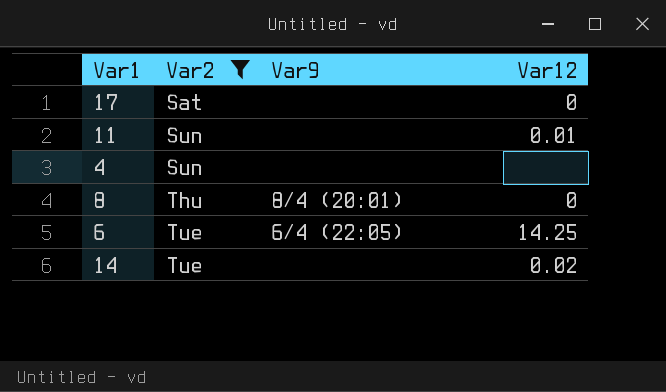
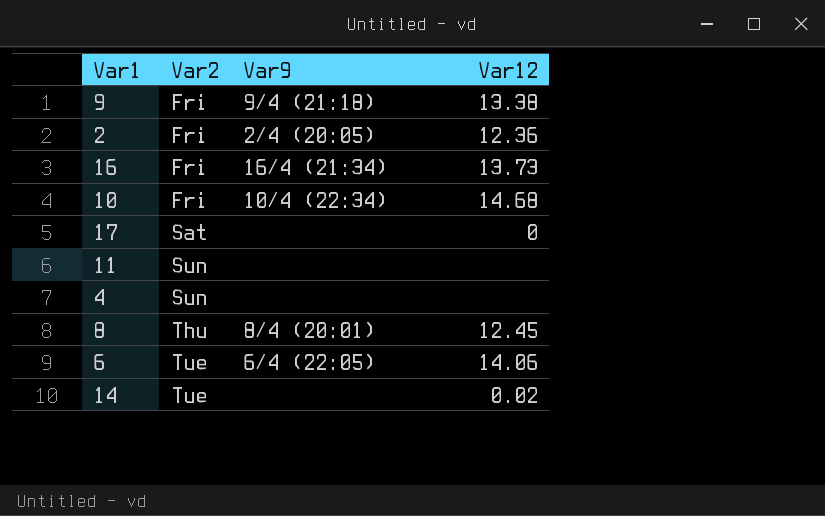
filter: Var2 != Fri -> none
11 | Var12: 0.01 -> none
8 | Var12: 0 -> 12.45
6 | Var12: 14.25 -> 14.06

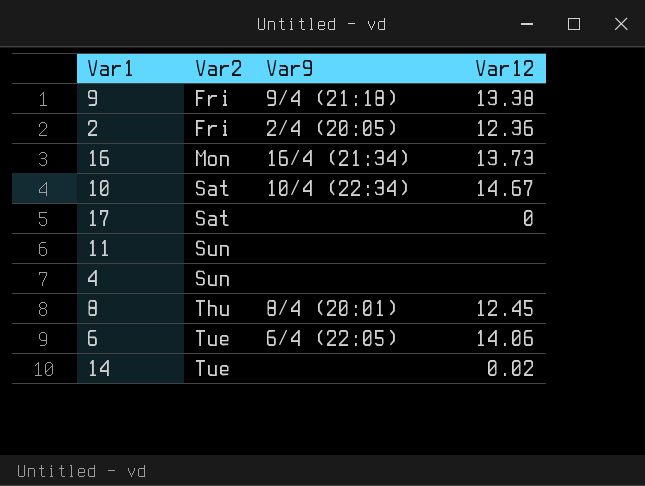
16 | Var2: Fri -> Mon
10 | Var2: Fri -> Sat
10 | Var12: 14.68 -> 14.67

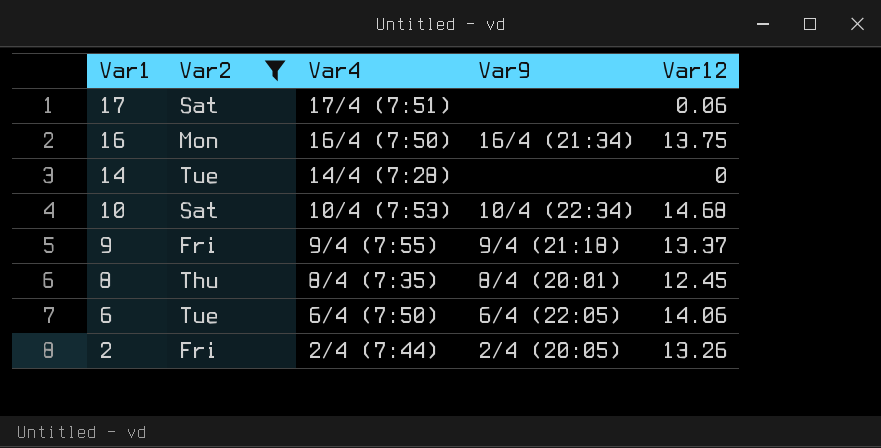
filter: none -> Var2 != Sun
row order: Var2 ascending -> Var1 descending
column Var4 | position: none -> 3
17 | Var12: 0 -> 0.06
16 | Var12: 13.73 -> 13.75
14 | Var12: 0.02 -> 0
10 | Var12: 14.67 -> 14.68
9 | Var12: 13.38 -> 13.37
2 | Var12: 12.36 -> 13.26

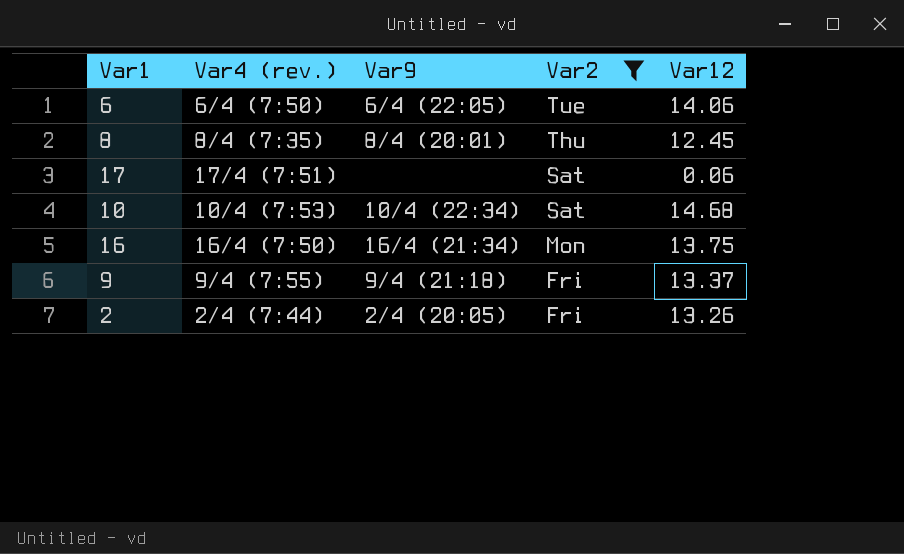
row order: Var1 descending -> Var2 descending
column name: Var4 -> Var4 (rev.)
column Var2 | position: 2 -> 4
row 14: Tue | 14/4 (7:28) | none | 0 -> none

